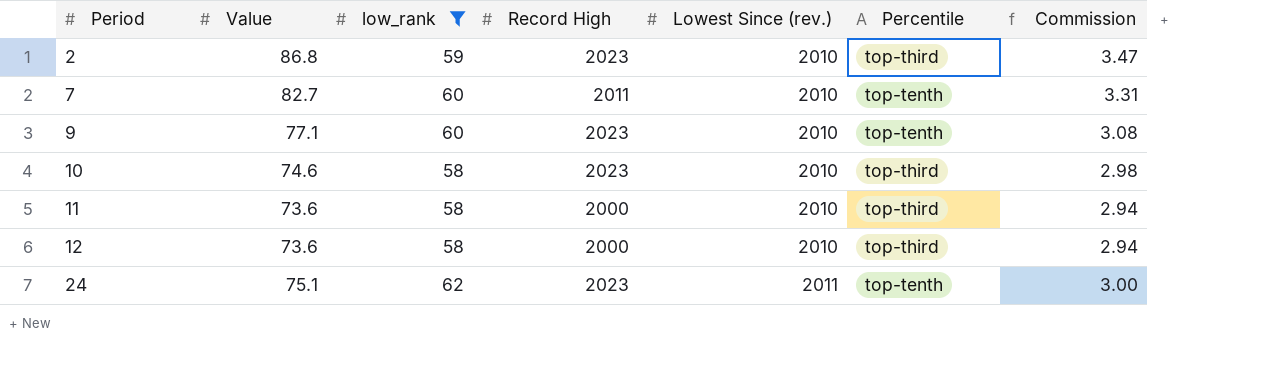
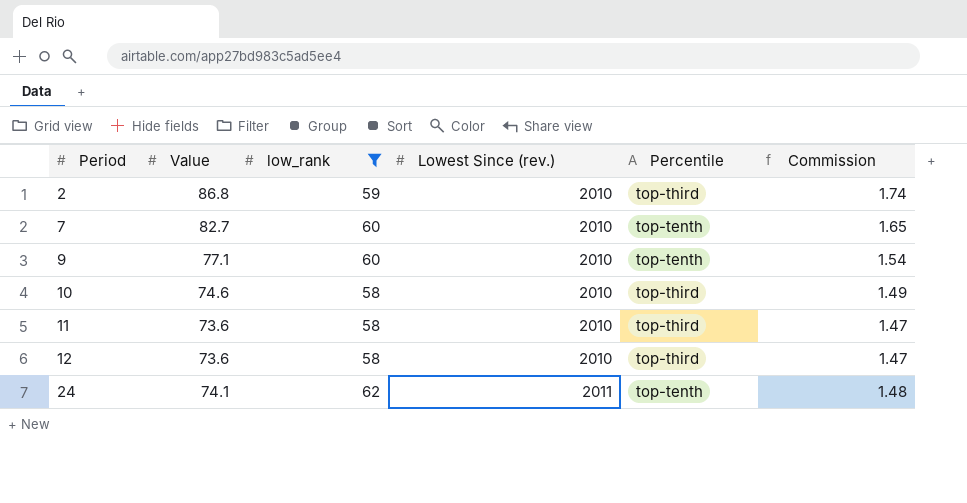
column Record High | position: 4 -> none
column Commission | formula: [Value] * 0.04 -> [Value] * 0.02
24 | Value: 75.1 -> 74.1

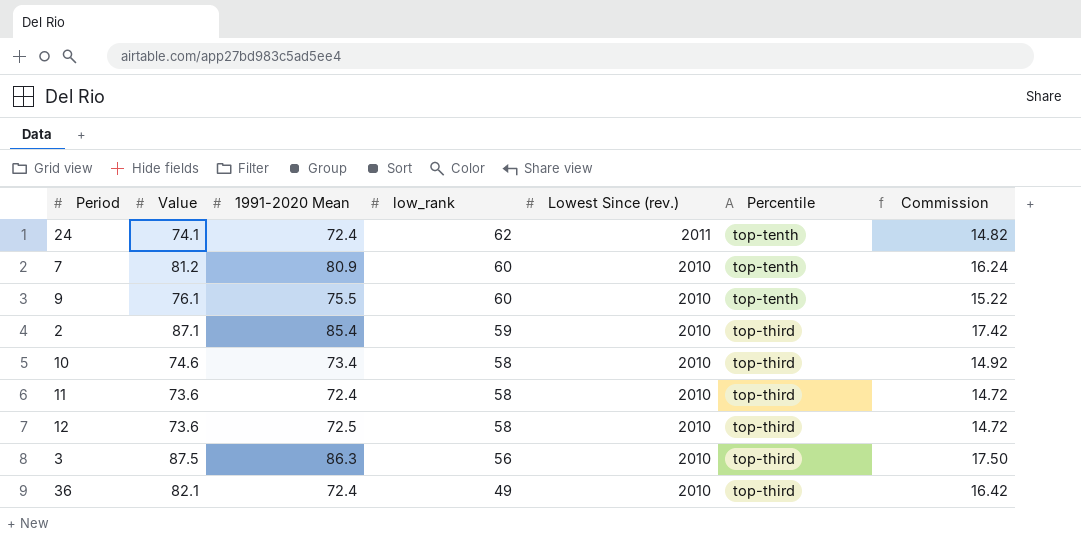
filter: low_rank >= 58 -> none
row order: Period ascending -> low_rank descending
column 1991-2020 Mean | position: none -> 3
column Commission | formula: [Value] * 0.02 -> [Value] * 0.2
7 | Value: 82.7 -> 81.2
9 | Value: 77.1 -> 76.1
2 | Value: 86.8 -> 87.1

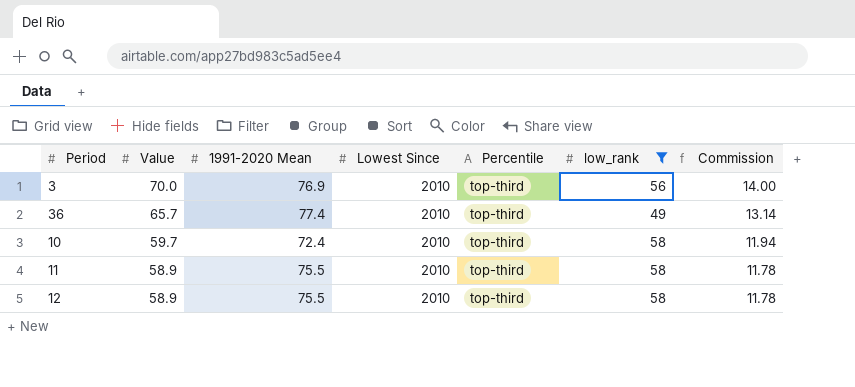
filter: none -> low_rank <= 58
row order: low_rank descending -> Value descending
column name: Lowest Since (rev.) -> Lowest Since
column low_rank | position: 4 -> 6
3 | Value: 87.5 -> 70.0
3 | 1991-2020 Mean: 86.3 -> 76.9
3 | Commission: 17.50 -> 14.00
36 | Value: 82.1 -> 65.7
36 | 1991-2020 Mean: 72.4 -> 77.4
36 | Commission: 16.42 -> 13.14
10 | Value: 74.6 -> 59.7
10 | 1991-2020 Mean: 73.4 -> 72.4
10 | Commission: 14.92 -> 11.94
11 | Value: 73.6 -> 58.9
11 | 1991-2020 Mean: 72.4 -> 75.5
11 | Commission: 14.72 -> 11.78
12 | Value: 73.6 -> 58.9
12 | 1991-2020 Mean: 72.5 -> 75.5
12 | Commission: 14.72 -> 11.78

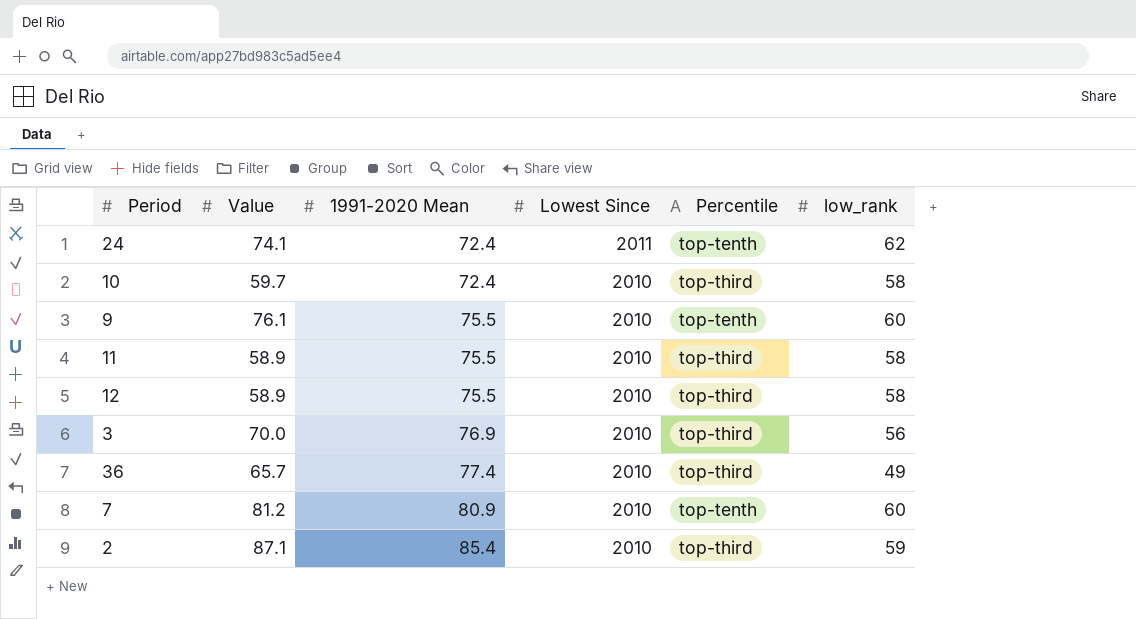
filter: low_rank <= 58 -> none
row order: Value descending -> 1991-2020 Mean ascending
column Commission | formula: [Value] * 0.2 -> none

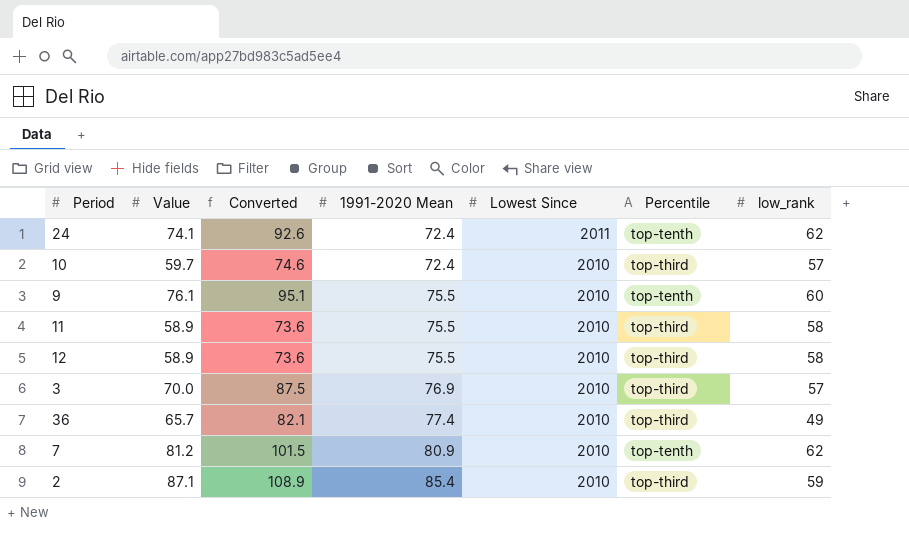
column Converted | formula: none -> [Value] * 1.25
10 | low_rank: 58 -> 57
3 | low_rank: 56 -> 57
7 | low_rank: 60 -> 62

